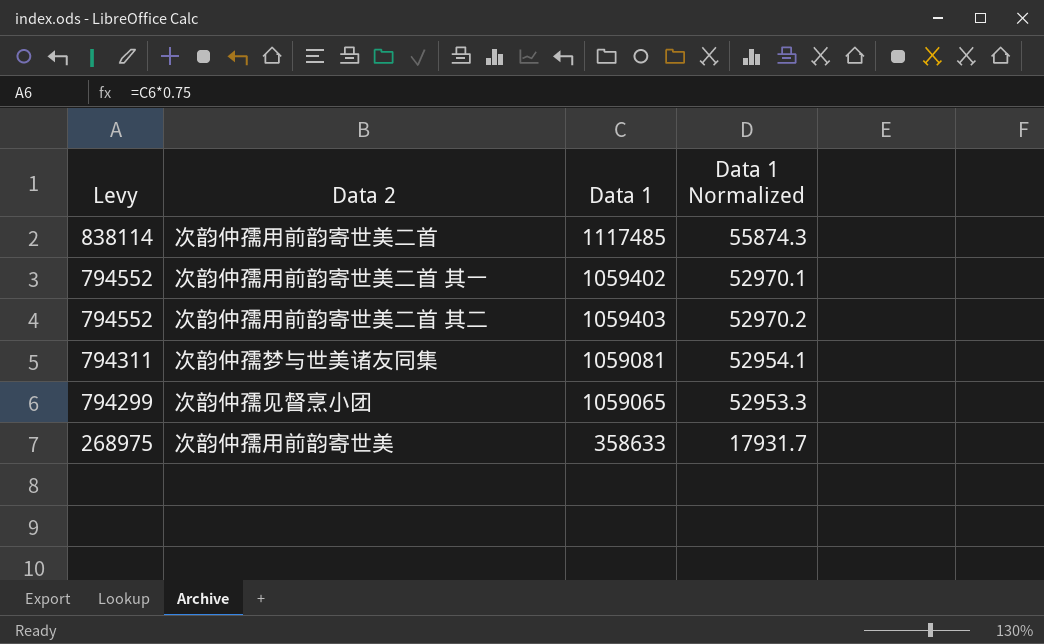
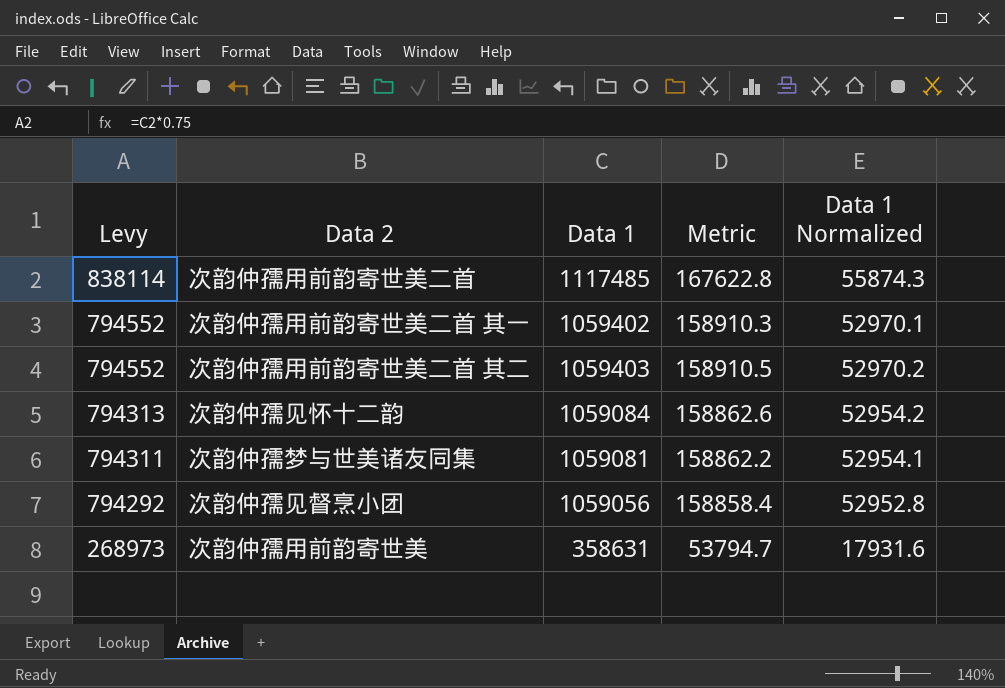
column Metric | formula: none -> [Data 1] * 0.15
row 次韵仲孺见怀十二韵: none -> 794313 | 1059084 | 158862.6 | 52954.2
次韵仲孺见督烹小团 | Levy: 794299 -> 794292
次韵仲孺见督烹小团 | Data 1: 1059065 -> 1059056
次韵仲孺见督烹小团 | Data 1 Normalized: 52953.3 -> 52952.8
次韵仲孺用前韵寄世美 | Levy: 268975 -> 268973
次韵仲孺用前韵寄世美 | Data 1: 358633 -> 358631
次韵仲孺用前韵寄世美 | Data 1 Normalized: 17931.7 -> 17931.6

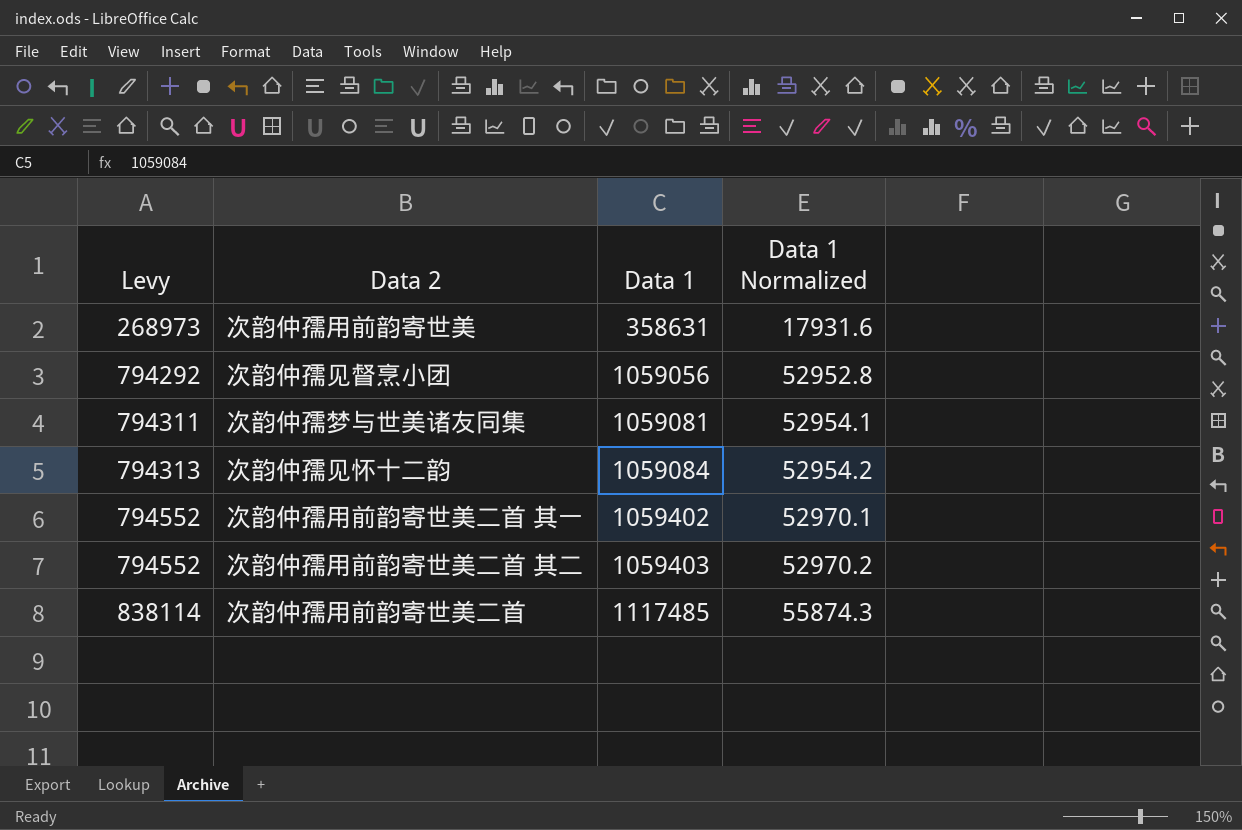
row order: Levy descending -> Levy ascending
column Metric | formula: [Data 1] * 0.15 -> none

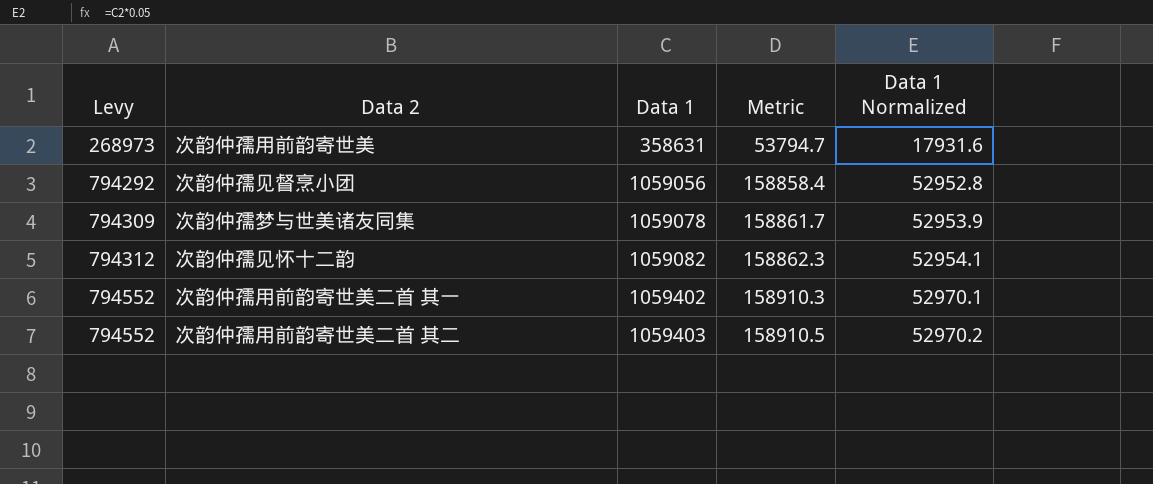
column Metric | formula: none -> [Data 1] * 0.15
row 次韵仲孺用前韵寄世美二首: 838114 | 1117485 | 55874.3 -> none
次韵仲孺梦与世美诸友同集 | Levy: 794311 -> 794309
次韵仲孺梦与世美诸友同集 | Data 1: 1059081 -> 1059078
次韵仲孺梦与世美诸友同集 | Data 1 Normalized: 52954.1 -> 52953.9
次韵仲孺见怀十二韵 | Levy: 794313 -> 794312
次韵仲孺见怀十二韵 | Data 1: 1059084 -> 1059082
次韵仲孺见怀十二韵 | Data 1 Normalized: 52954.2 -> 52954.1

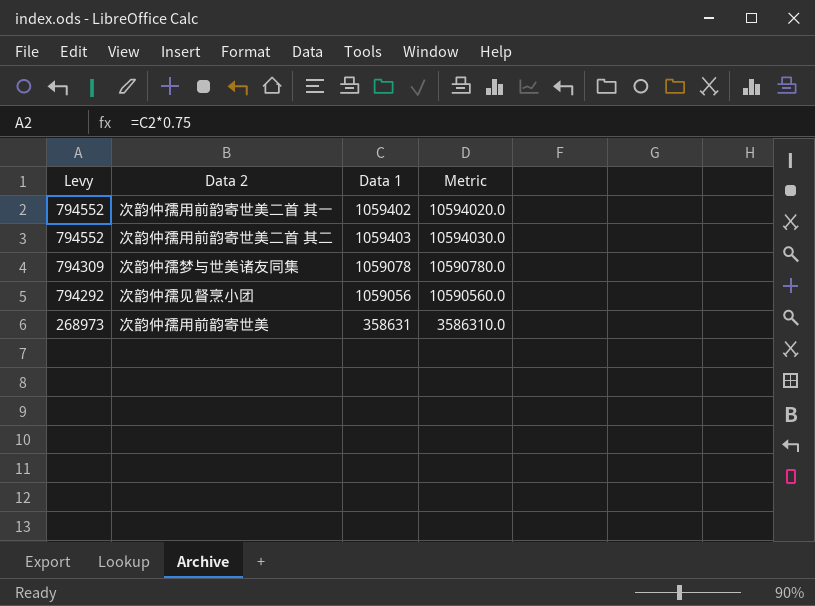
row order: Levy ascending -> Levy descending
column Data 1 Normalized | formula: [Data 1] * 0.05 -> none
column Metric | formula: [Data 1] * 0.15 -> [Data 1] * 10
row 次韵仲孺见怀十二韵: 794312 | 1059082 | 158862.3 | 52954.1 -> none

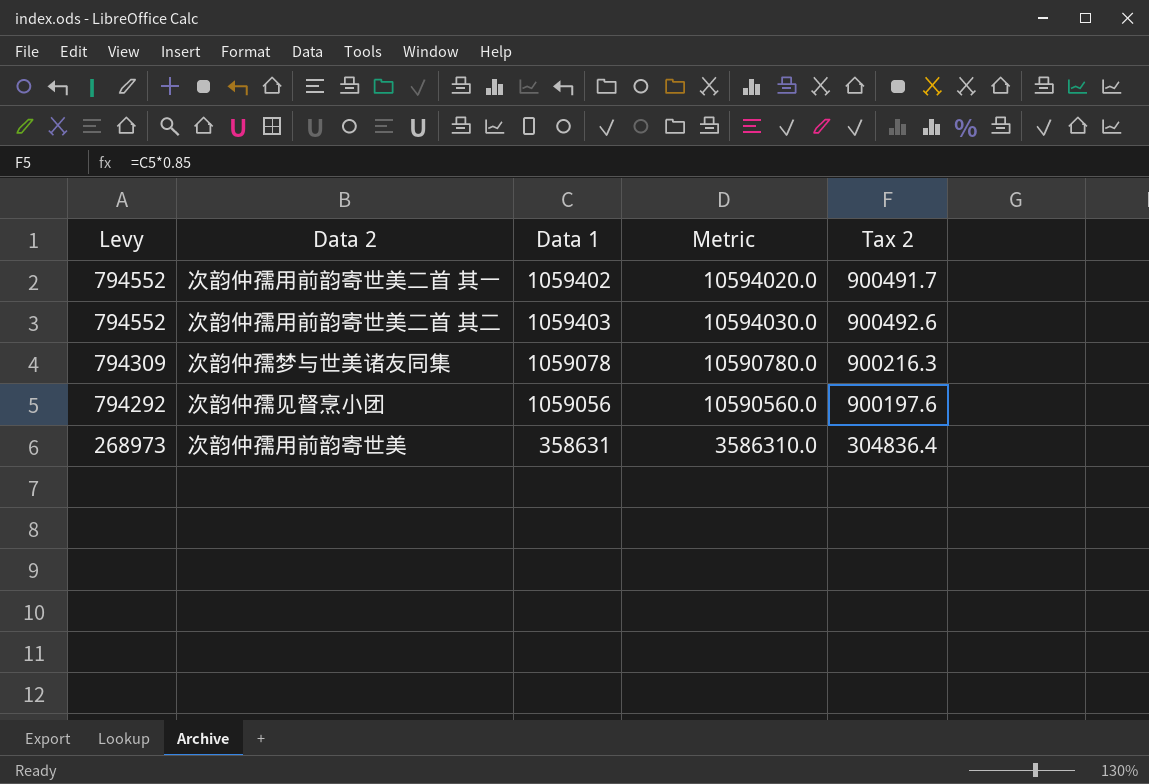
column Tax 2 | formula: none -> [Data 1] * 0.85

